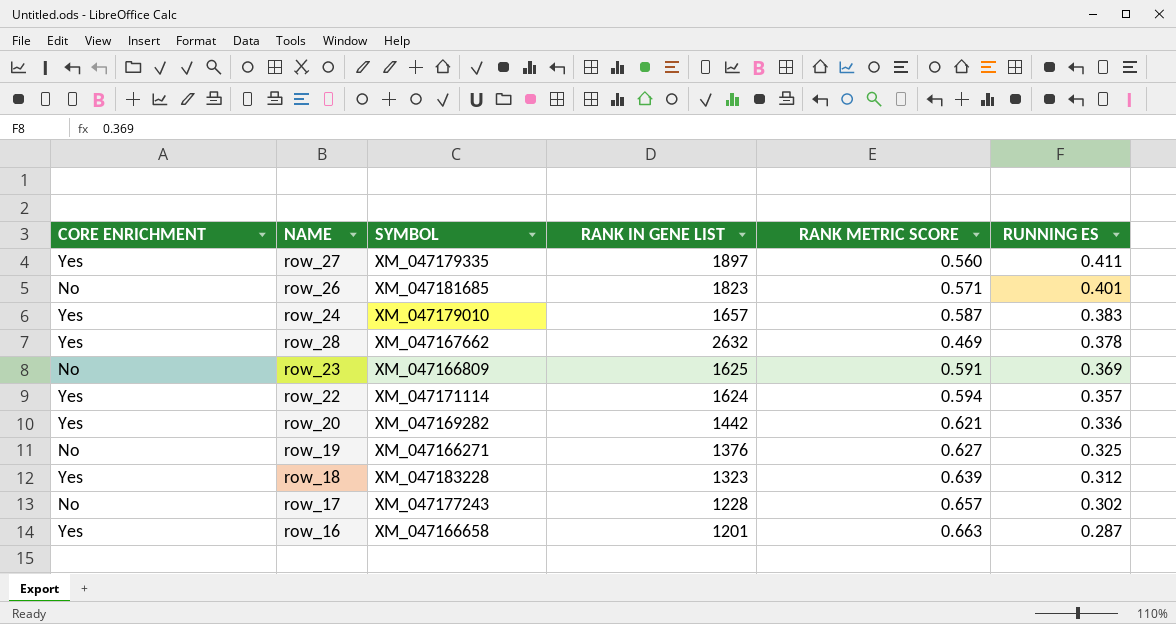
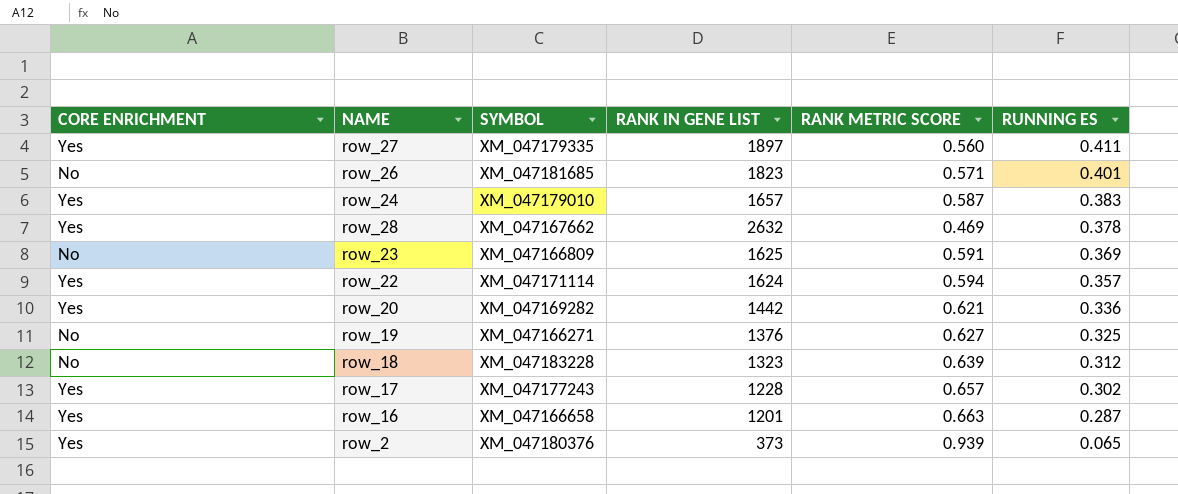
row_18 | CORE ENRICHMENT: Yes -> No
row_17 | CORE ENRICHMENT: No -> Yes
row row_2: none -> Yes | XM_047180376 | 373 | 0.939 | 0.065

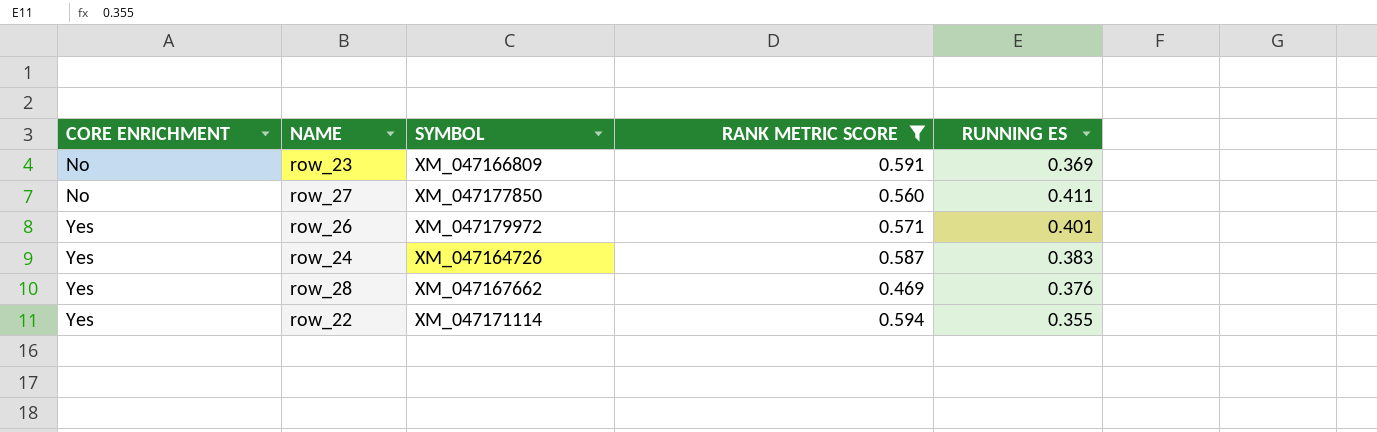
filter: none -> RANK METRIC SCORE <= 0.594
row order: RUNNING ES descending -> CORE ENRICHMENT ascending
column RANK IN GENE LIST | position: 4 -> none
row_27 | CORE ENRICHMENT: Yes -> No
row_27 | SYMBOL: XM_047179335 -> XM_047177850
row_26 | CORE ENRICHMENT: No -> Yes
row_26 | SYMBOL: XM_047181685 -> XM_047179972
row_24 | SYMBOL: XM_047179010 -> XM_047164726
row_28 | RUNNING ES: 0.378 -> 0.376
row_22 | RUNNING ES: 0.357 -> 0.355

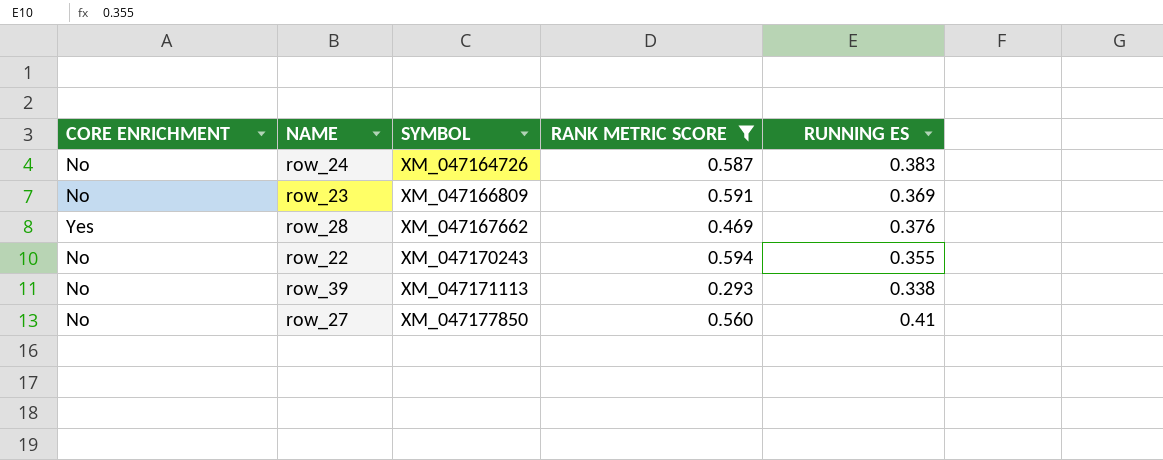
row order: CORE ENRICHMENT ascending -> SYMBOL ascending
row row_26: Yes | XM_047179972 | 0.571 | 0.401 -> none
row_24 | CORE ENRICHMENT: Yes -> No
row_22 | CORE ENRICHMENT: Yes -> No
row_22 | SYMBOL: XM_047171114 -> XM_047170243
row row_39: none -> No | XM_047171113 | 0.293 | 0.338
row_27 | RUNNING ES: 0.411 -> 0.41

